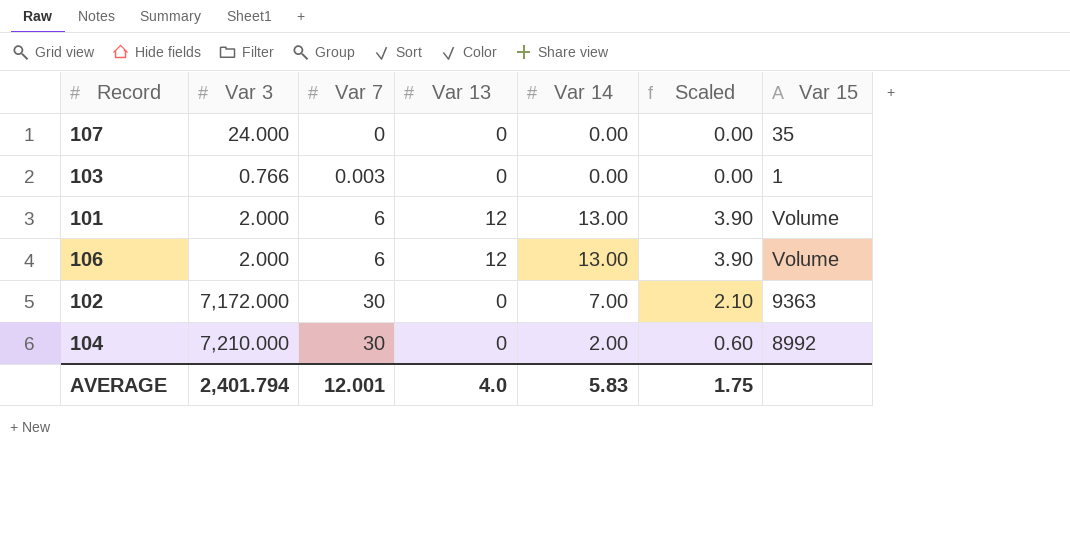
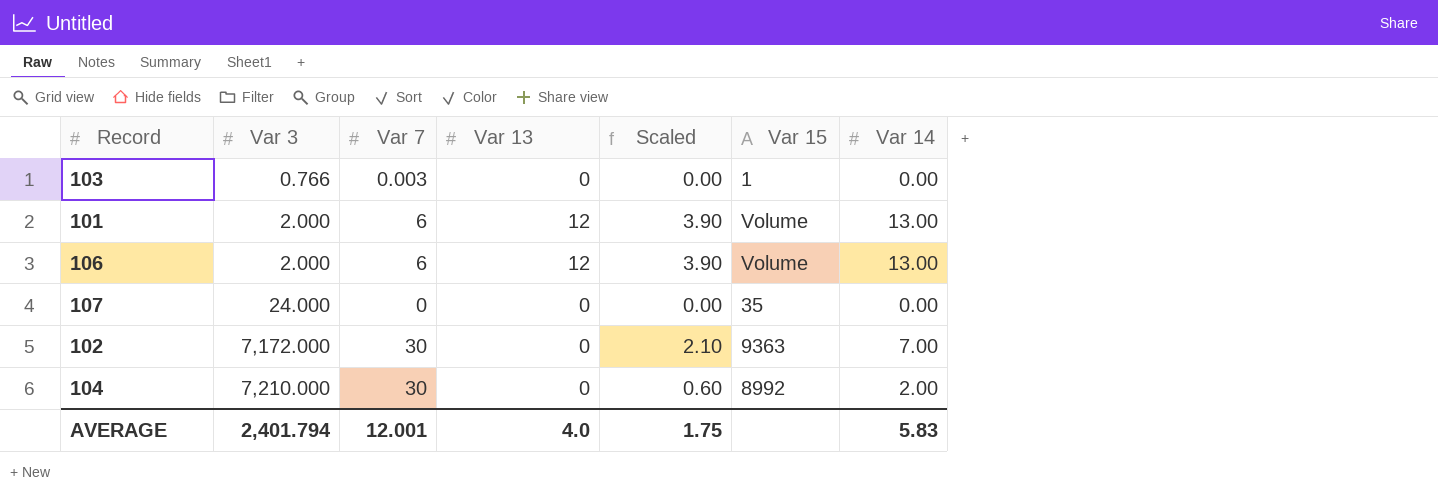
row order: Var 7 ascending -> Var 3 ascending
column Var 14 | position: 5 -> 7

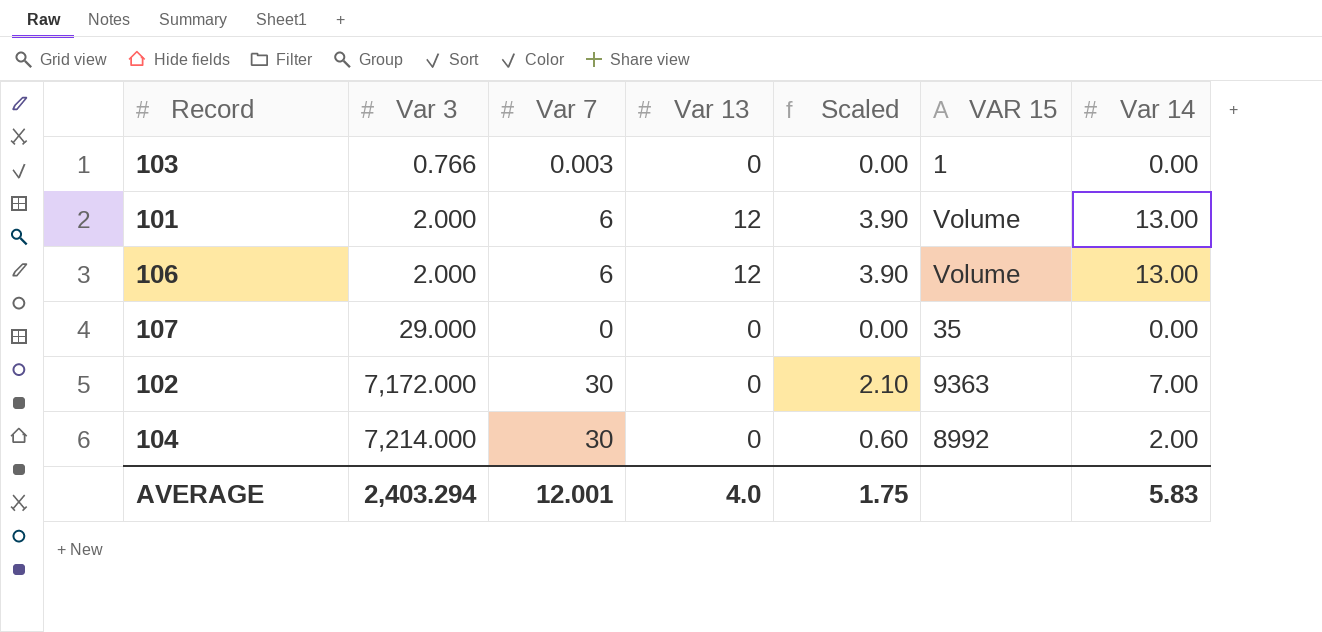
column name: Var 15 -> VAR 15
107 | Var 3: 24.000 -> 29.000
104 | Var 3: 7,210.000 -> 7,214.000
AVERAGE | Var 3: 2,401.794 -> 2,403.294

